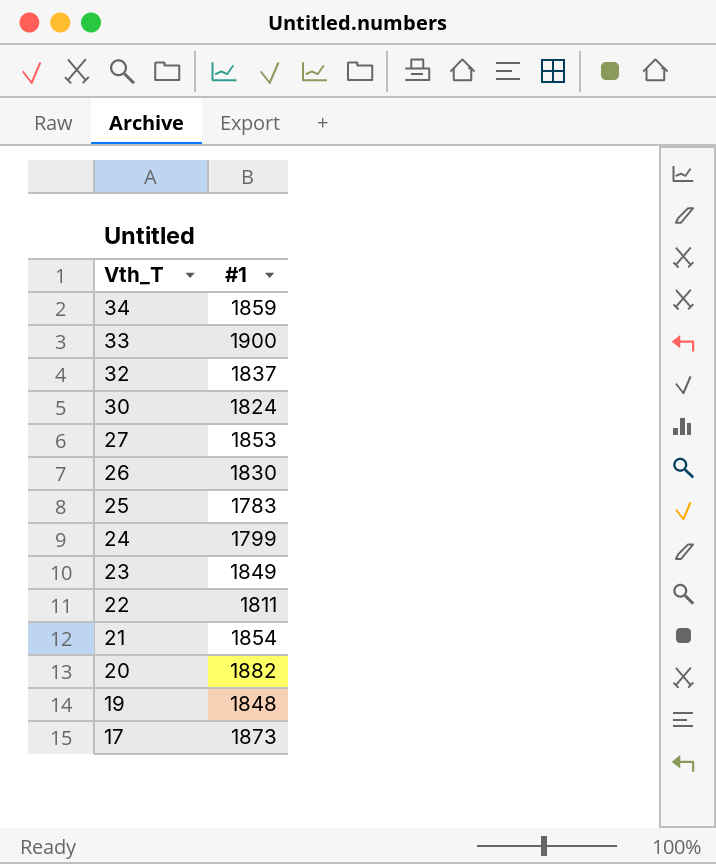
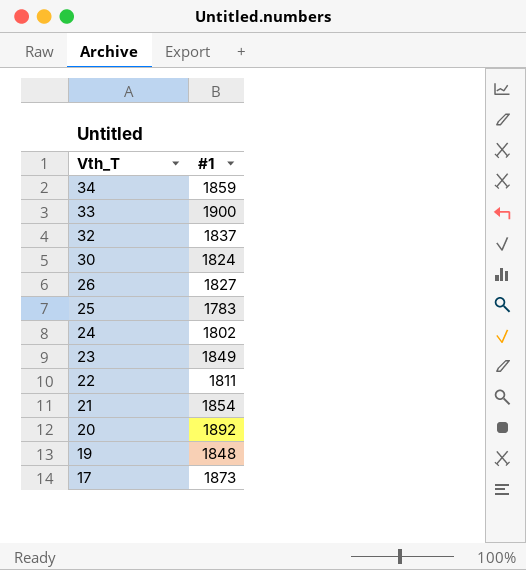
row 27: 1853 -> none
26 | #1: 1830 -> 1827
24 | #1: 1799 -> 1802
20 | #1: 1882 -> 1892

